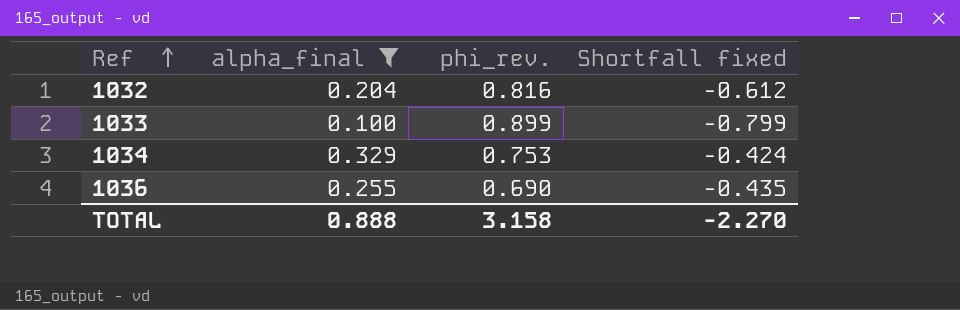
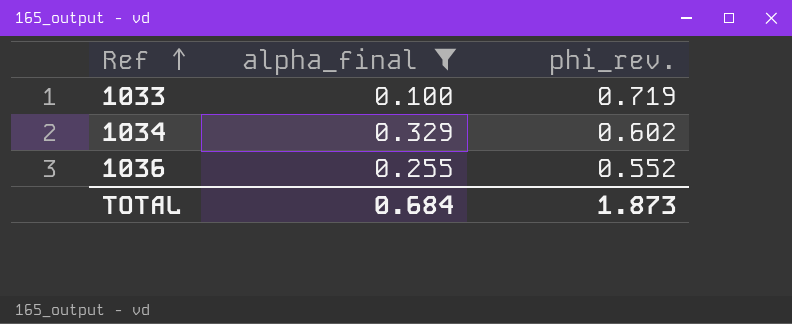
column Shortfall fixed | formula: [alpha_final] - [phi_rev.] -> none
row 1032: 0.204 | 0.816 | -0.612 -> none
1033 | phi_rev.: 0.899 -> 0.719
1034 | phi_rev.: 0.753 -> 0.602
1036 | phi_rev.: 0.690 -> 0.552
TOTAL | alpha_final: 0.888 -> 0.684
TOTAL | phi_rev.: 3.158 -> 1.873

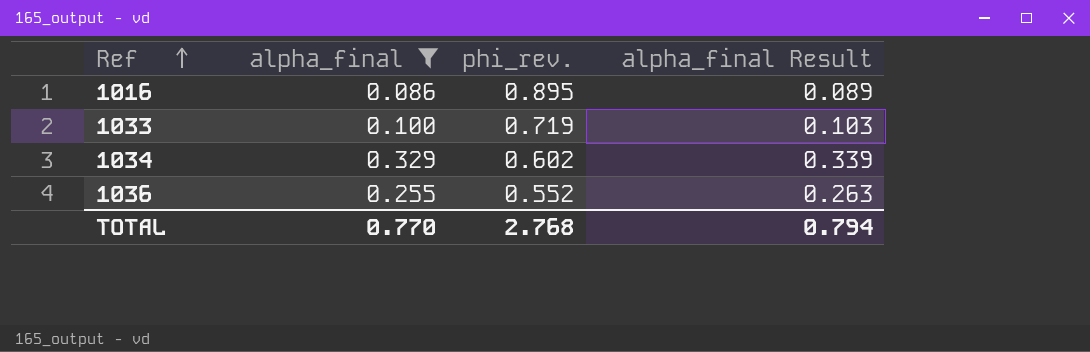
column alpha_final Result | formula: none -> [alpha_final] * 1.03
row 1016: none -> 0.086 | 0.895 | 0.089
TOTAL | alpha_final: 0.684 -> 0.770
TOTAL | phi_rev.: 1.873 -> 2.768

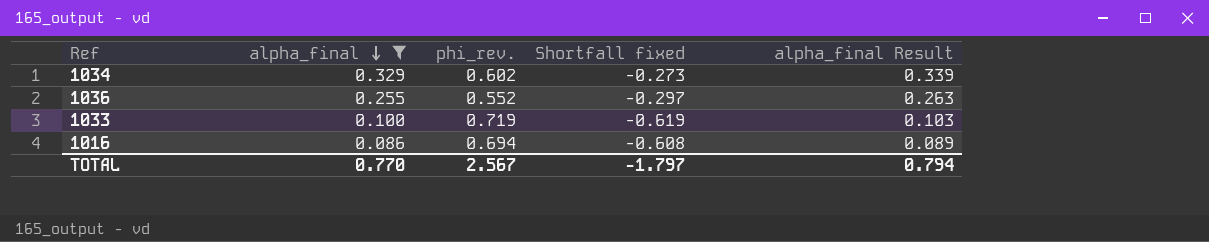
row order: Ref ascending -> alpha_final descending
column Shortfall fixed | formula: none -> [alpha_final] - [phi_rev.]
1016 | phi_rev.: 0.895 -> 0.694
TOTAL | phi_rev.: 2.768 -> 2.567

